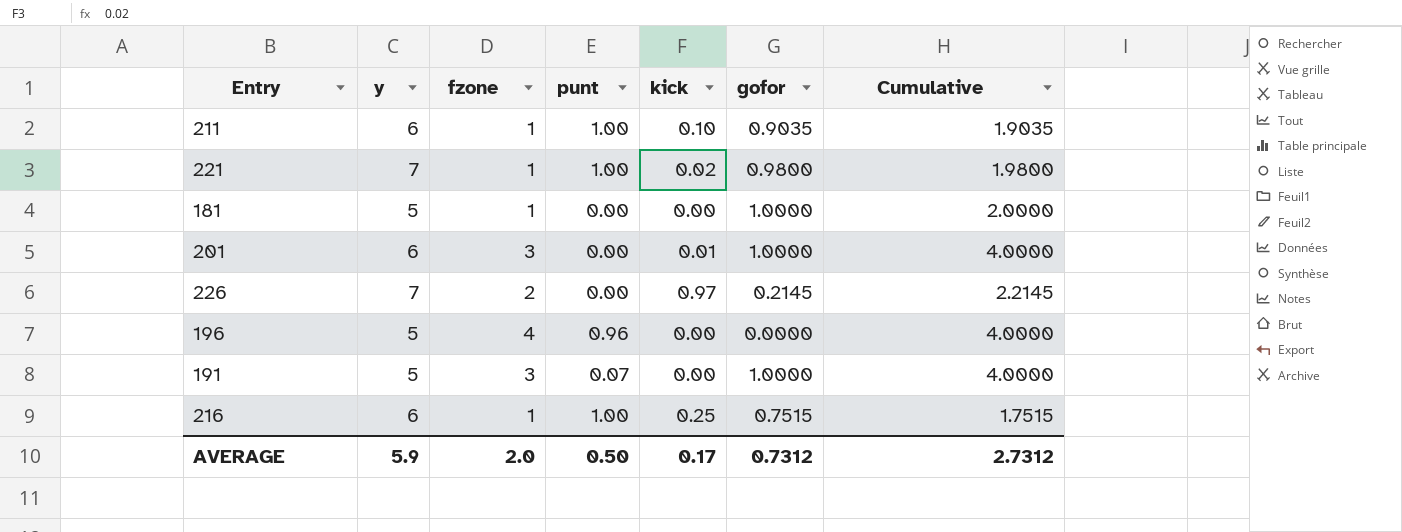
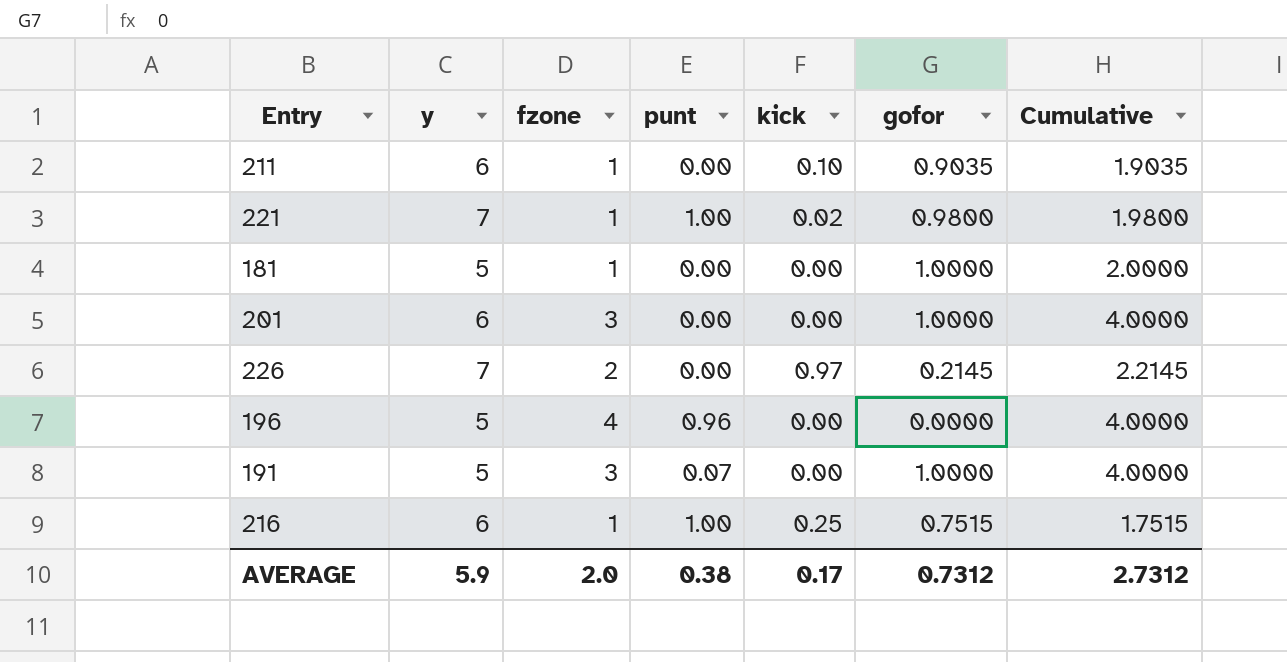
211 | punt: 1.00 -> 0.00
201 | kick: 0.01 -> 0.00
AVERAGE | punt: 0.50 -> 0.38

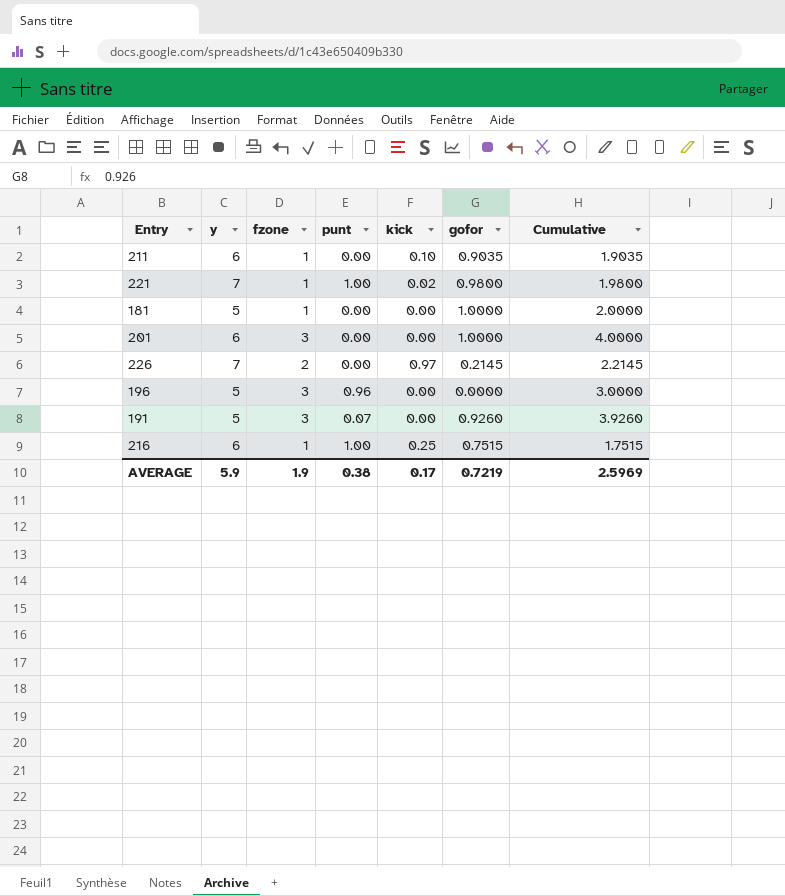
196 | fzone: 4 -> 3
196 | Cumulative: 4.0000 -> 3.0000
191 | gofor: 1.0000 -> 0.9260
191 | Cumulative: 4.0000 -> 3.9260
AVERAGE | fzone: 2.0 -> 1.9
AVERAGE | gofor: 0.7312 -> 0.7219
AVERAGE | Cumulative: 2.7312 -> 2.5969

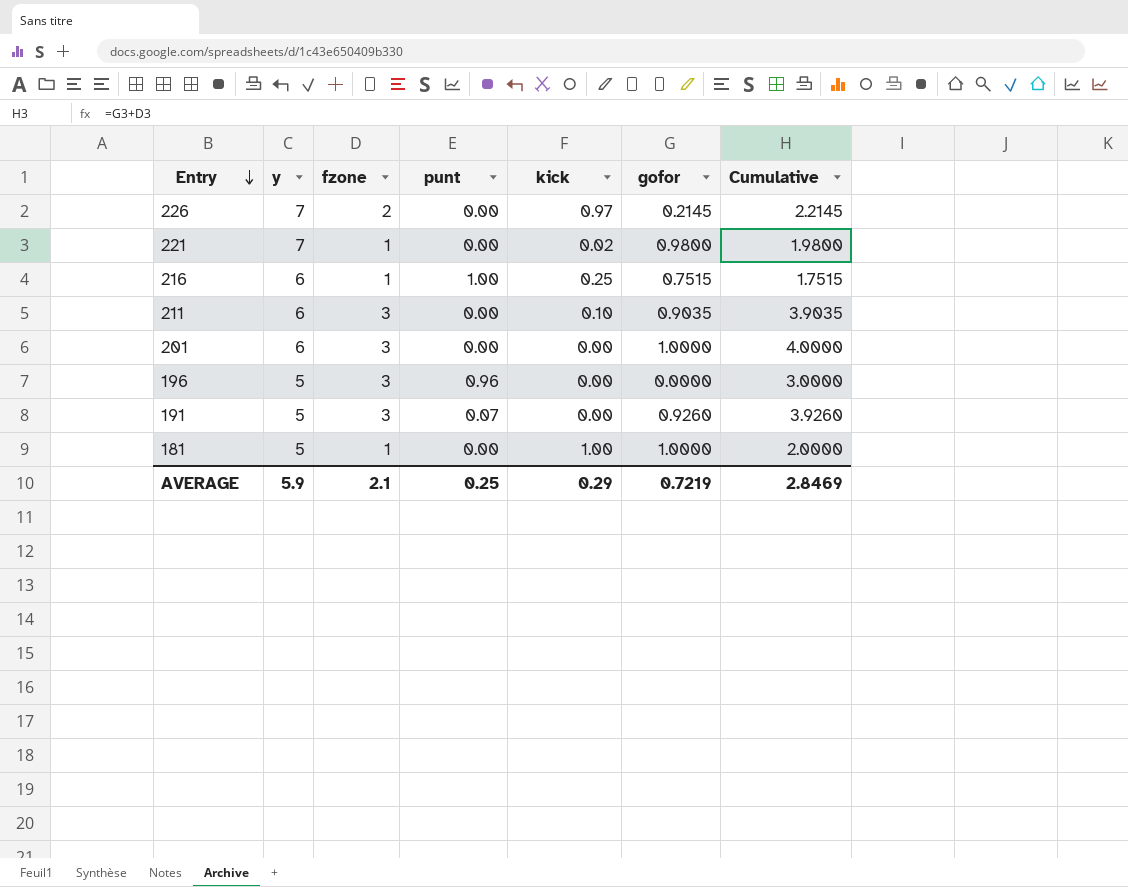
row order: none -> Entry descending
221 | punt: 1.00 -> 0.00
211 | fzone: 1 -> 3
211 | Cumulative: 1.9035 -> 3.9035
181 | kick: 0.00 -> 1.00
AVERAGE | fzone: 1.9 -> 2.1
AVERAGE | punt: 0.38 -> 0.25
AVERAGE | kick: 0.17 -> 0.29
AVERAGE | Cumulative: 2.5969 -> 2.8469

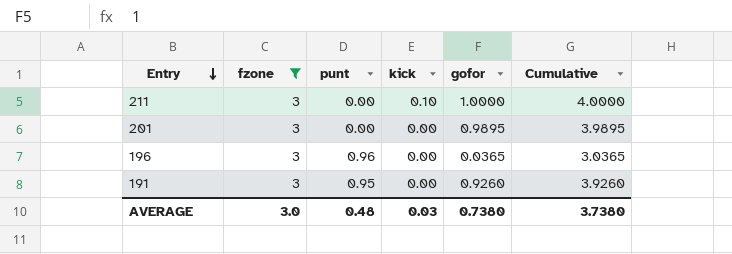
filter: none -> fzone = 3
column y | position: 2 -> none
211 | gofor: 0.9035 -> 1.0000
211 | Cumulative: 3.9035 -> 4.0000
201 | gofor: 1.0000 -> 0.9895
201 | Cumulative: 4.0000 -> 3.9895
196 | gofor: 0.0000 -> 0.0365
196 | Cumulative: 3.0000 -> 3.0365
191 | punt: 0.07 -> 0.95
AVERAGE | fzone: 2.1 -> 3.0
AVERAGE | punt: 0.25 -> 0.48
AVERAGE | kick: 0.29 -> 0.03
AVERAGE | gofor: 0.7219 -> 0.7380
AVERAGE | Cumulative: 2.8469 -> 3.7380

